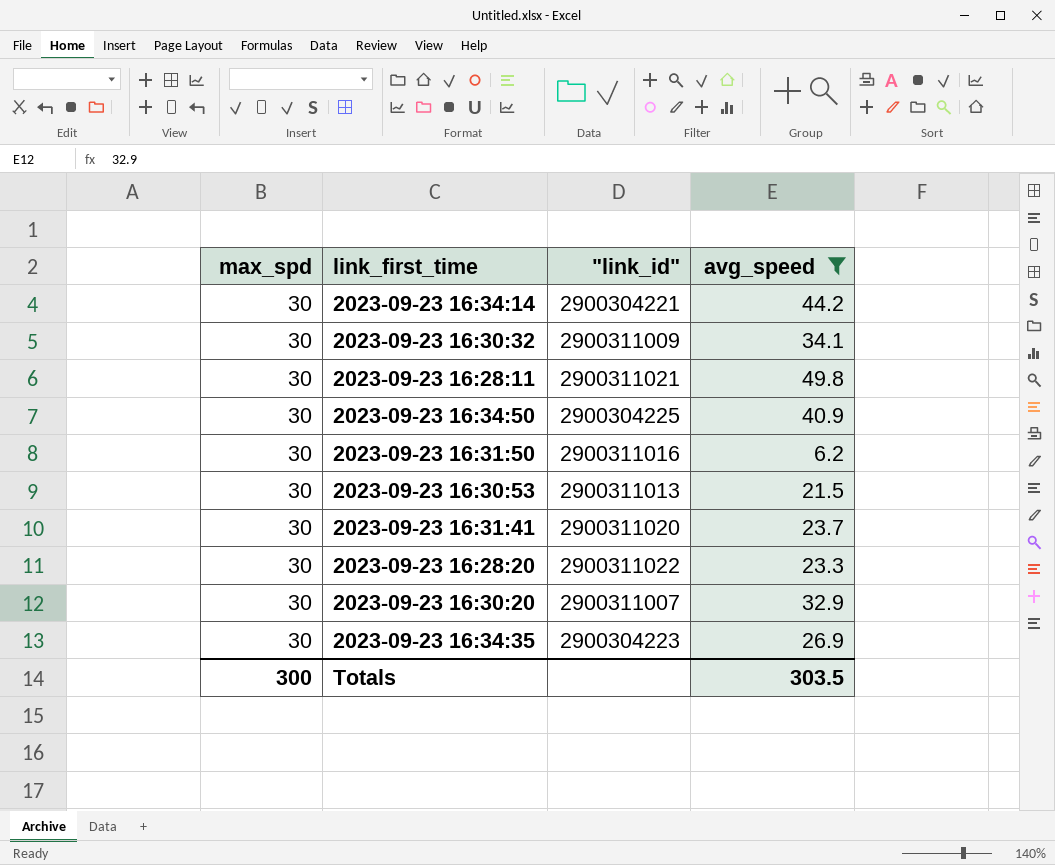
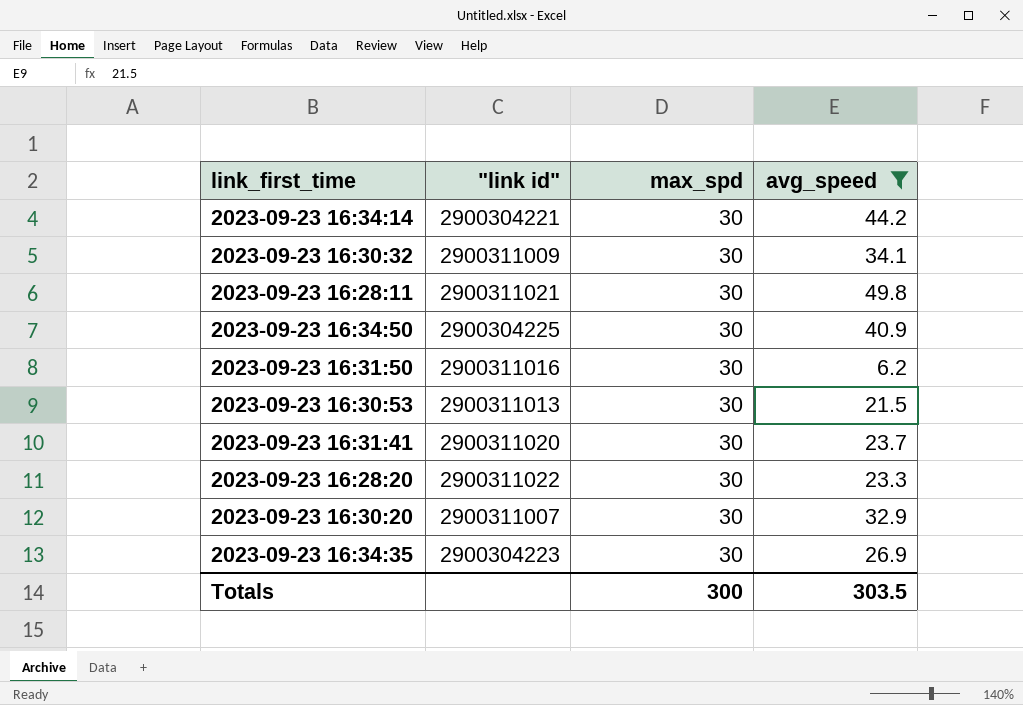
column name: "link_id" -> "link id"
column max_spd | position: 1 -> 3

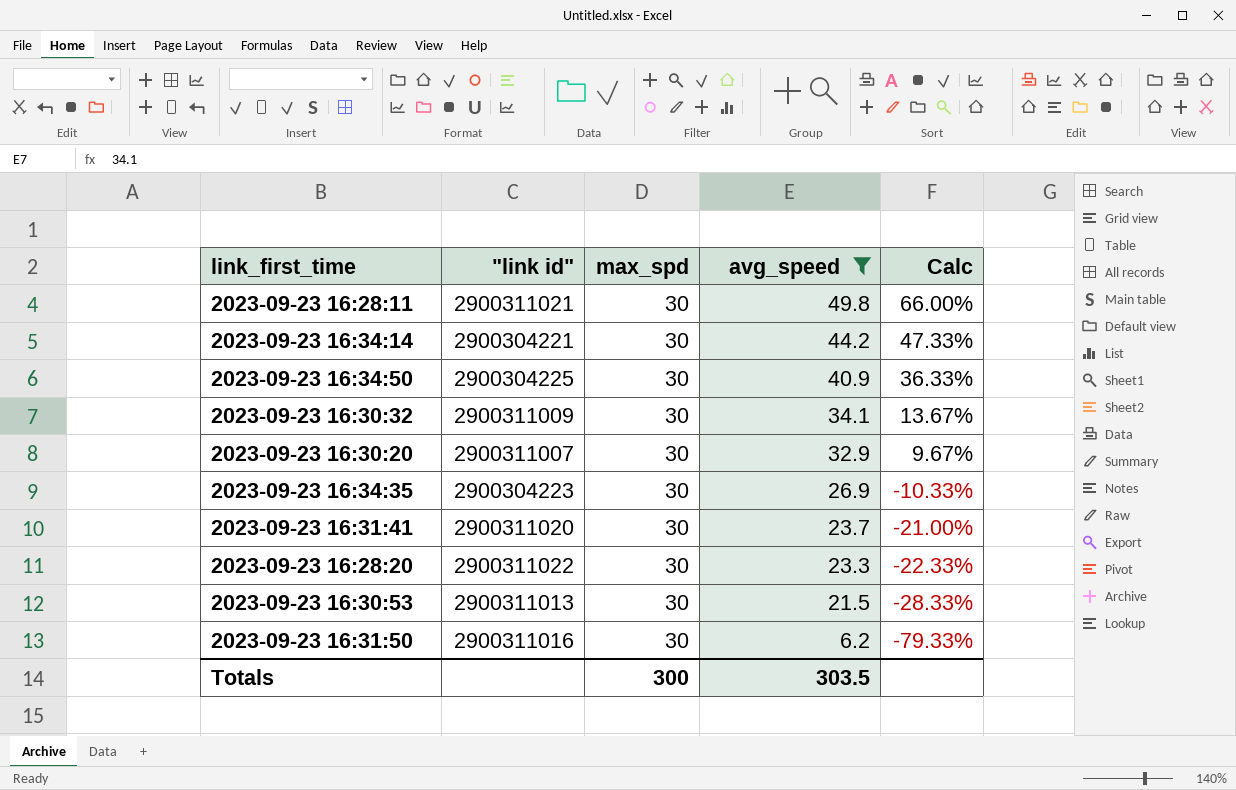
row order: none -> avg_speed descending
column Calc | formula: none -> ([avg_speed] - [max_spd]) / [max_spd]

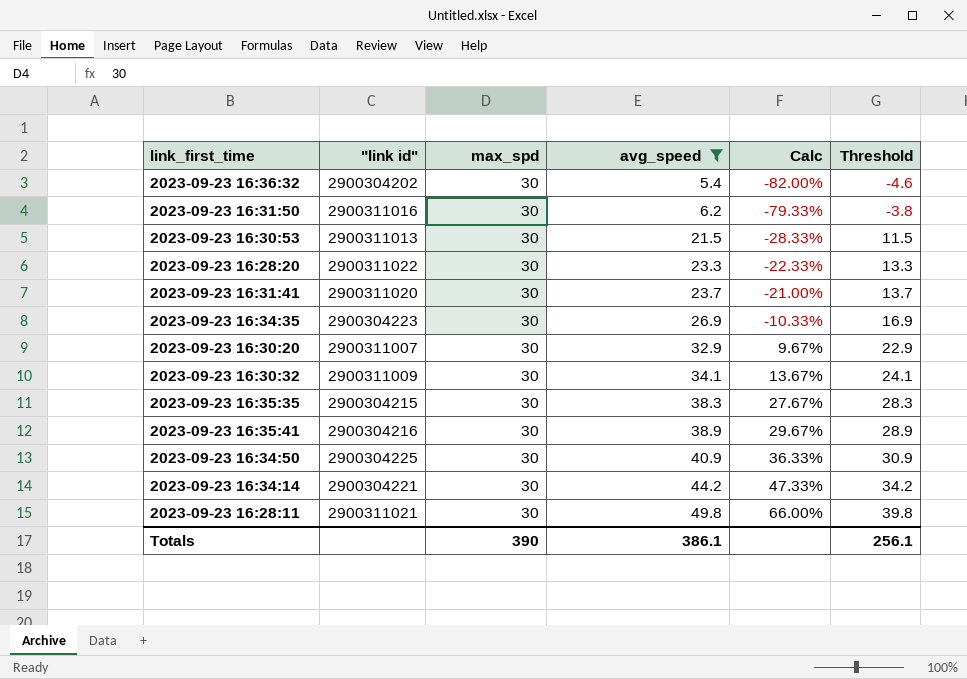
row order: avg_speed descending -> avg_speed ascending
column Threshold | formula: none -> [avg_speed] - 10
row 2023-09-23 16:36:32: none -> 2900304202 | 30 | 5.4 | -82.00% | -4.6
row 2023-09-23 16:35:35: none -> 2900304215 | 30 | 38.3 | 27.67% | 28.3
row 2023-09-23 16:35:41: none -> 2900304216 | 30 | 38.9 | 29.67% | 28.9
Totals | max_spd: 300 -> 390
Totals | avg_speed: 303.5 -> 386.1

